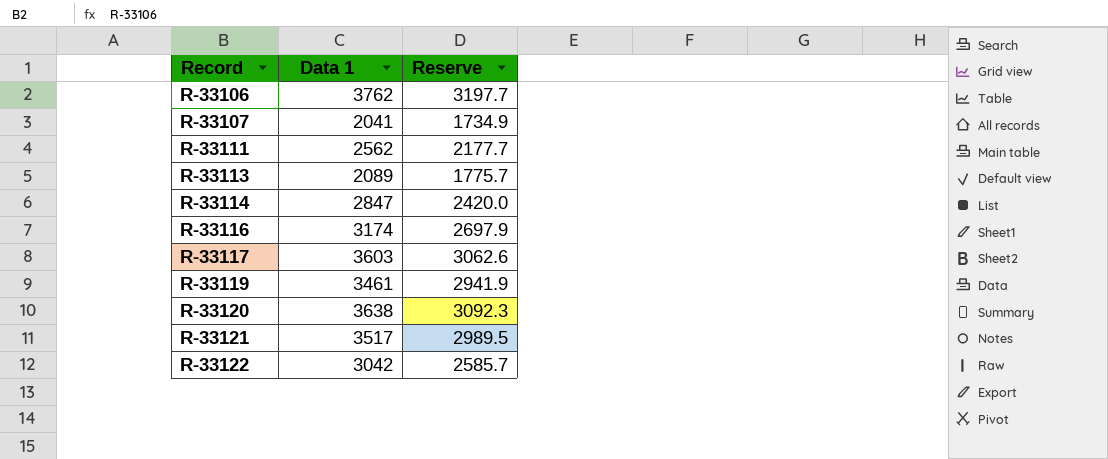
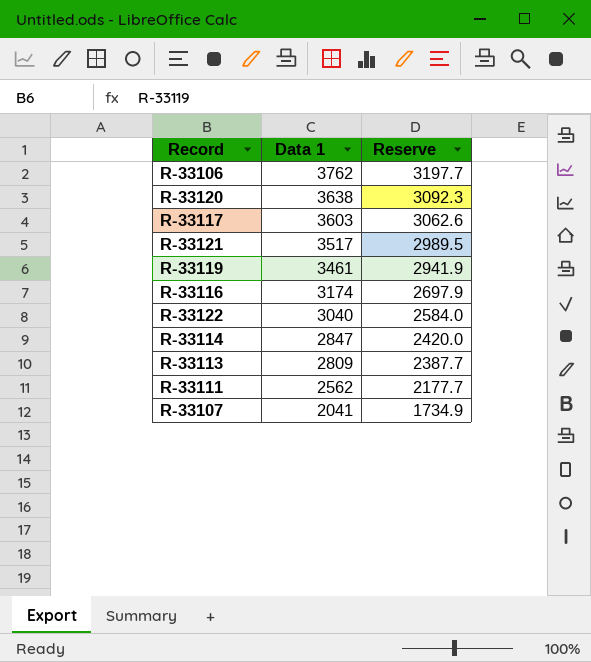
row order: Record ascending -> Data 1 descending
R-33122 | Data 1: 3042 -> 3040
R-33122 | Reserve: 2585.7 -> 2584.0
R-33113 | Data 1: 2089 -> 2809
R-33113 | Reserve: 1775.7 -> 2387.7

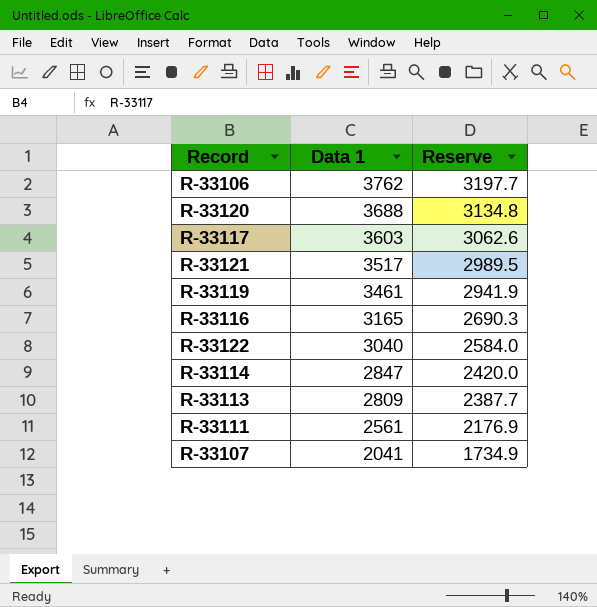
R-33120 | Data 1: 3638 -> 3688
R-33120 | Reserve: 3092.3 -> 3134.8
R-33116 | Data 1: 3174 -> 3165
R-33116 | Reserve: 2697.9 -> 2690.3
R-33111 | Data 1: 2562 -> 2561
R-33111 | Reserve: 2177.7 -> 2176.9

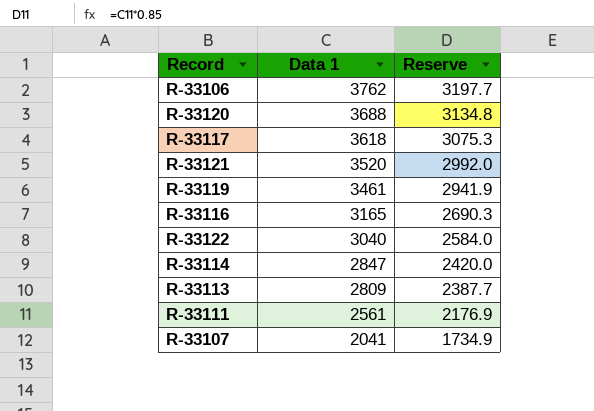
R-33117 | Data 1: 3603 -> 3618
R-33117 | Reserve: 3062.6 -> 3075.3
R-33121 | Data 1: 3517 -> 3520
R-33121 | Reserve: 2989.5 -> 2992.0

